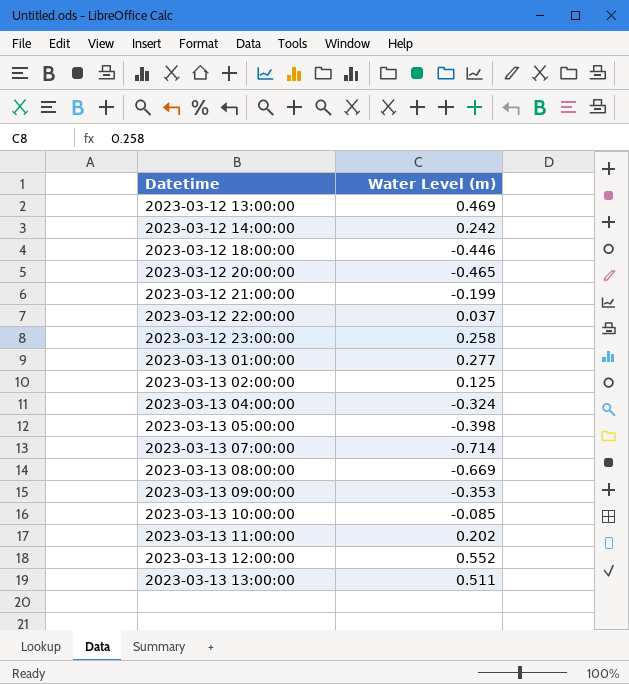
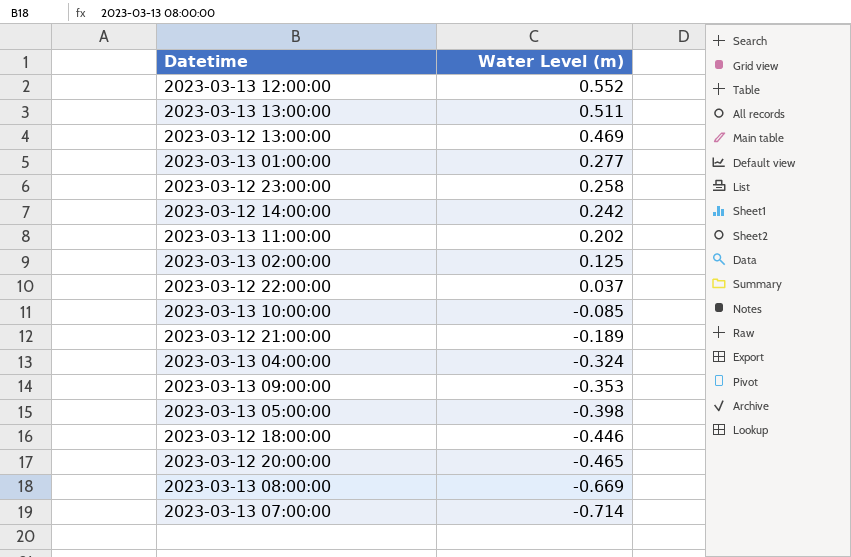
row order: Datetime ascending -> Water Level (m) descending
2023-03-12 21:00:00 | Water Level (m): -0.199 -> -0.189

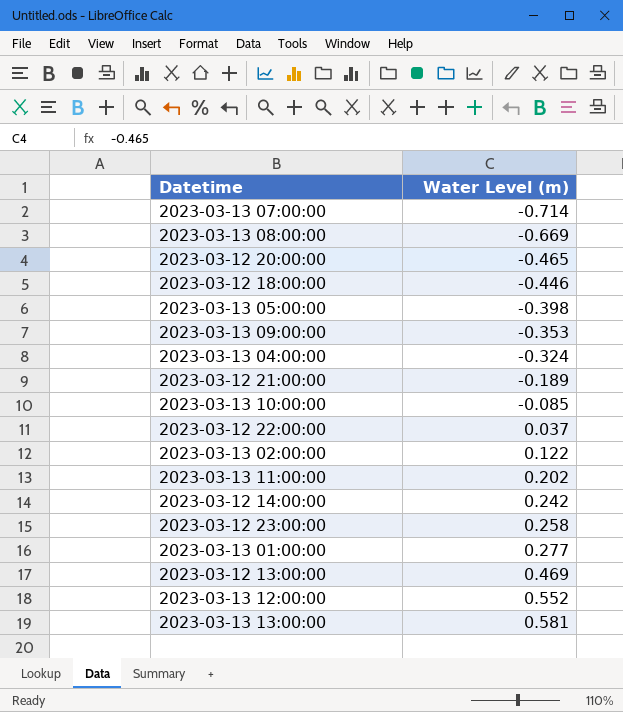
row order: Water Level (m) descending -> Water Level (m) ascending
2023-03-13 02:00:00 | Water Level (m): 0.125 -> 0.122
2023-03-13 13:00:00 | Water Level (m): 0.511 -> 0.581

